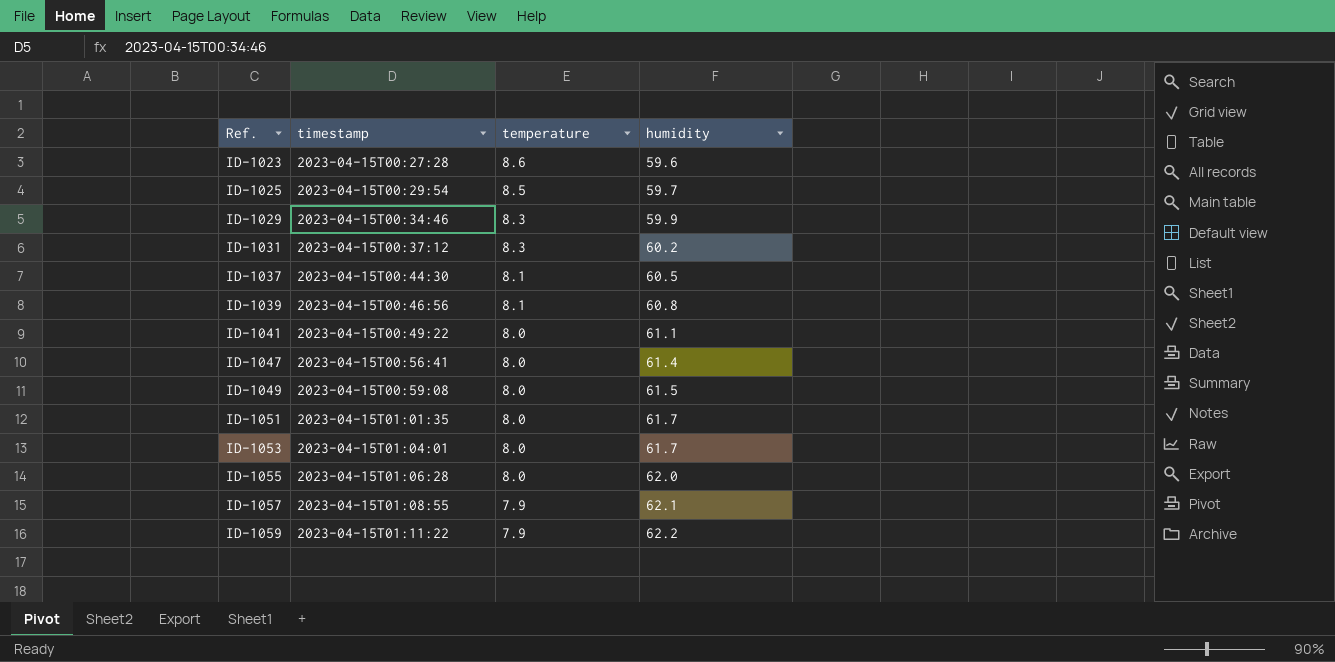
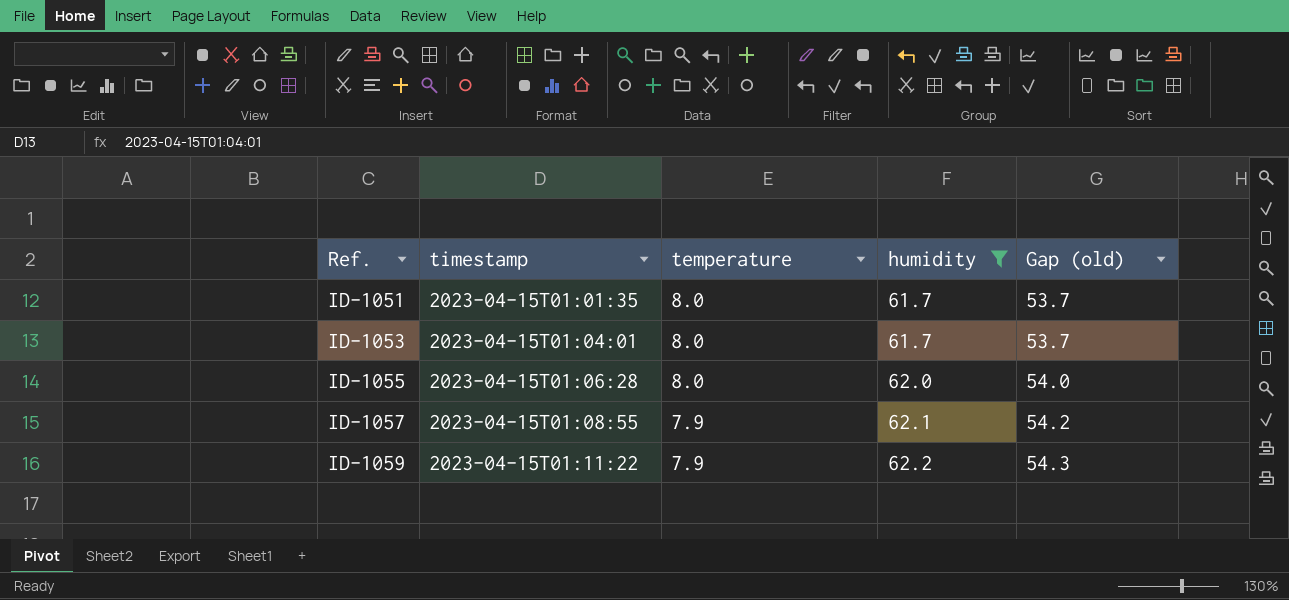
filter: none -> humidity >= 61.7
column Gap (old) | formula: none -> [humidity] - [temperature]

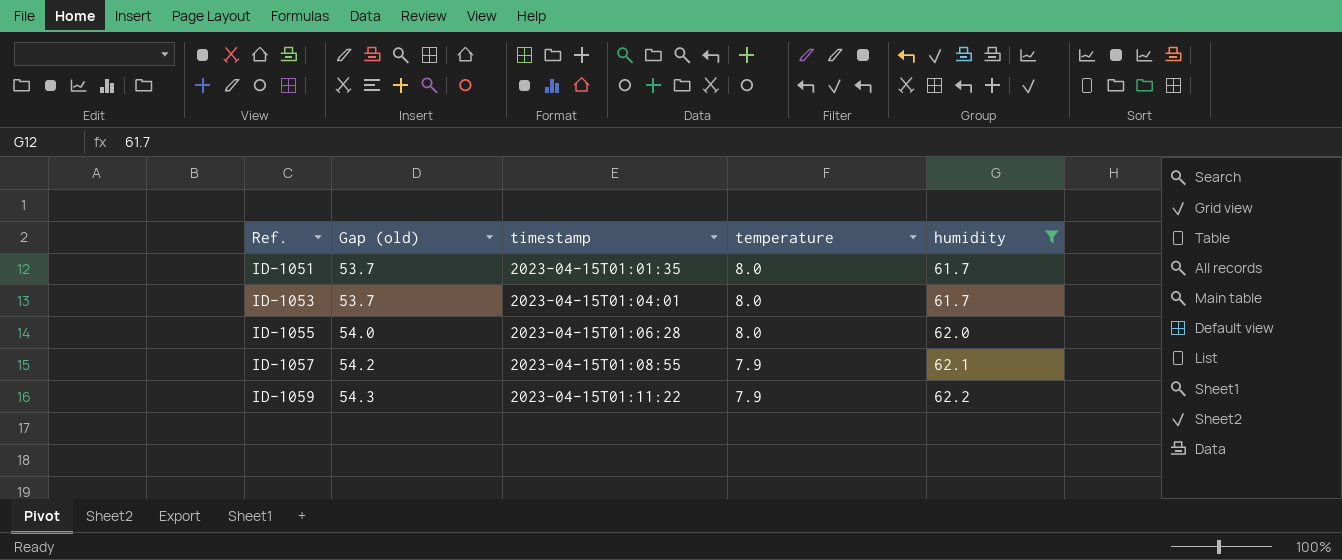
column Gap (old) | position: 5 -> 2

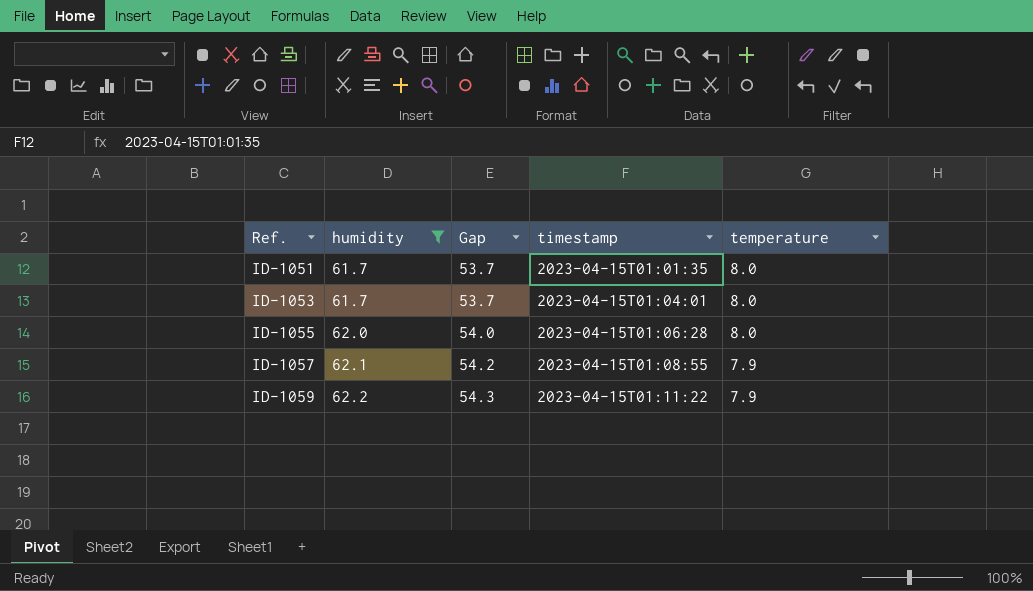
column humidity | position: 5 -> 2
column name: Gap (old) -> Gap

